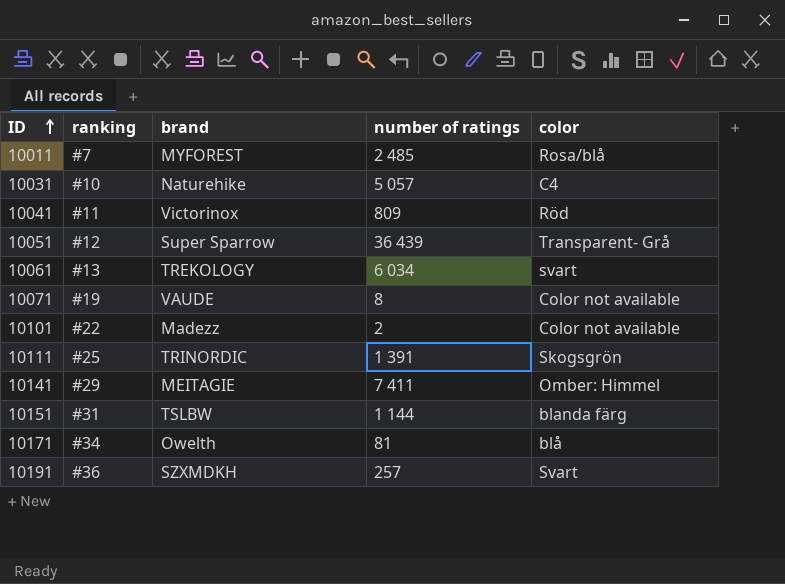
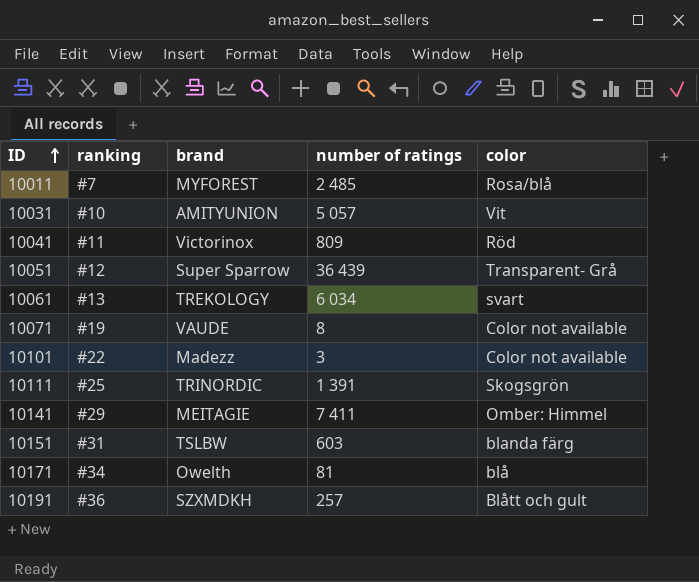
10031 | brand: Naturehike -> AMITYUNION
10031 | color: C4 -> Vit
10101 | number of ratings: 2 -> 3
10151 | number of ratings: 1 144 -> 603
10191 | color: Svart -> Blått och gult

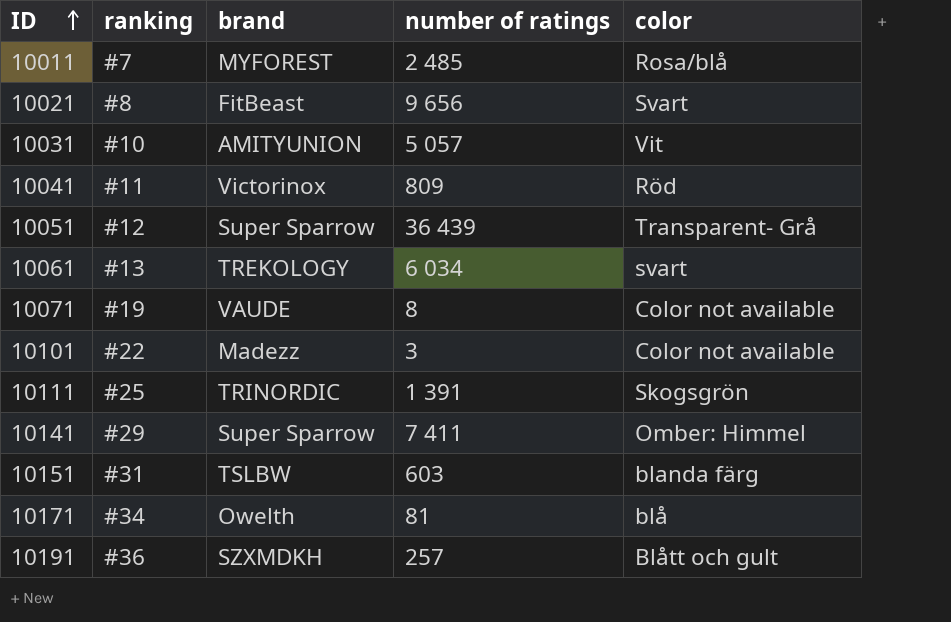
row 10021: none -> #8 | FitBeast | 9 656 | Svart
10141 | brand: MEITAGIE -> Super Sparrow

